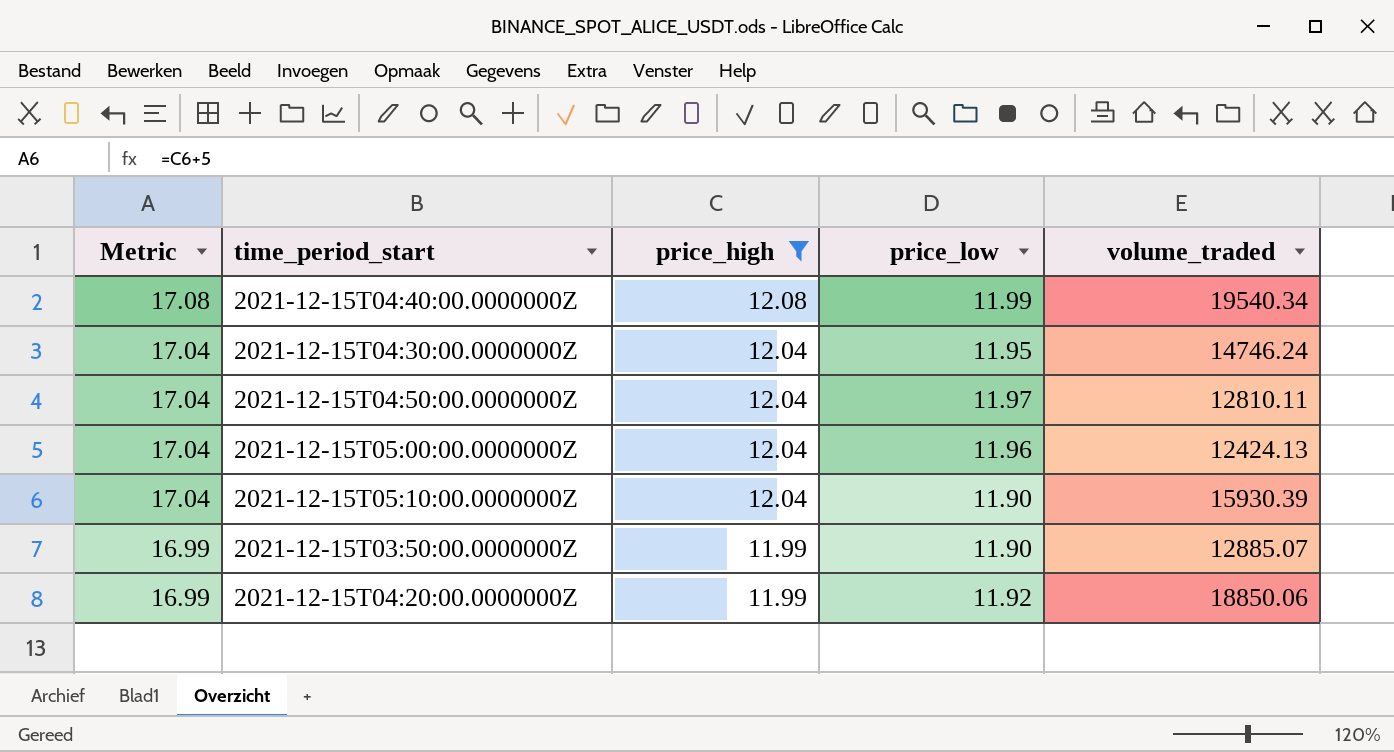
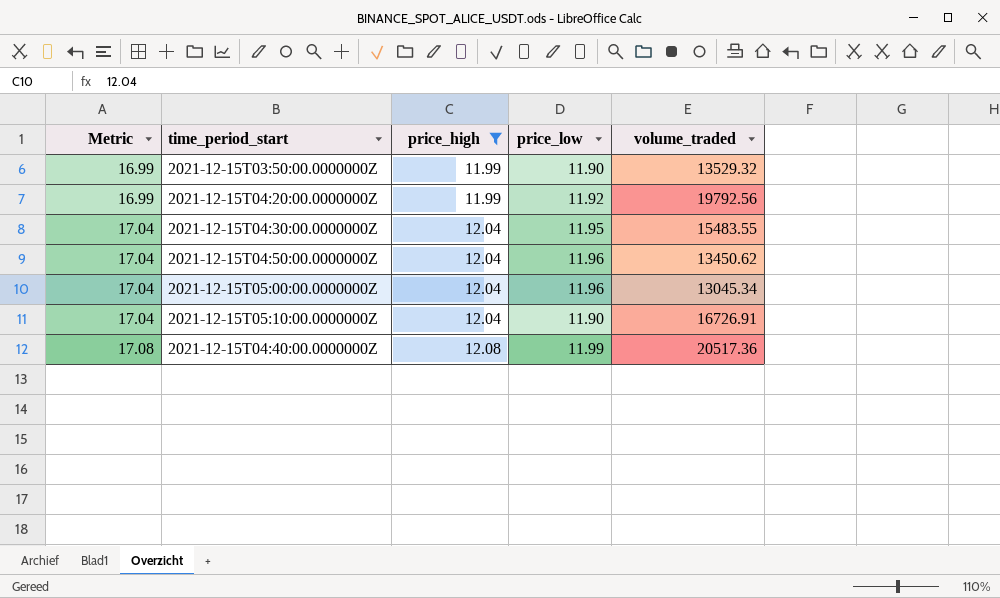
row order: Metric descending -> Metric ascending
2021-12-15T03:50:00.0000000Z | volume_traded: 12885.07 -> 13529.32
2021-12-15T04:20:00.0000000Z | volume_traded: 18850.06 -> 19792.56
2021-12-15T04:30:00.0000000Z | volume_traded: 14746.24 -> 15483.55
2021-12-15T04:50:00.0000000Z | price_low: 11.97 -> 11.96
2021-12-15T04:50:00.0000000Z | volume_traded: 12810.11 -> 13450.62
2021-12-15T05:00:00.0000000Z | volume_traded: 12424.13 -> 13045.34
2021-12-15T05:10:00.0000000Z | volume_traded: 15930.39 -> 16726.91
2021-12-15T04:40:00.0000000Z | volume_traded: 19540.34 -> 20517.36

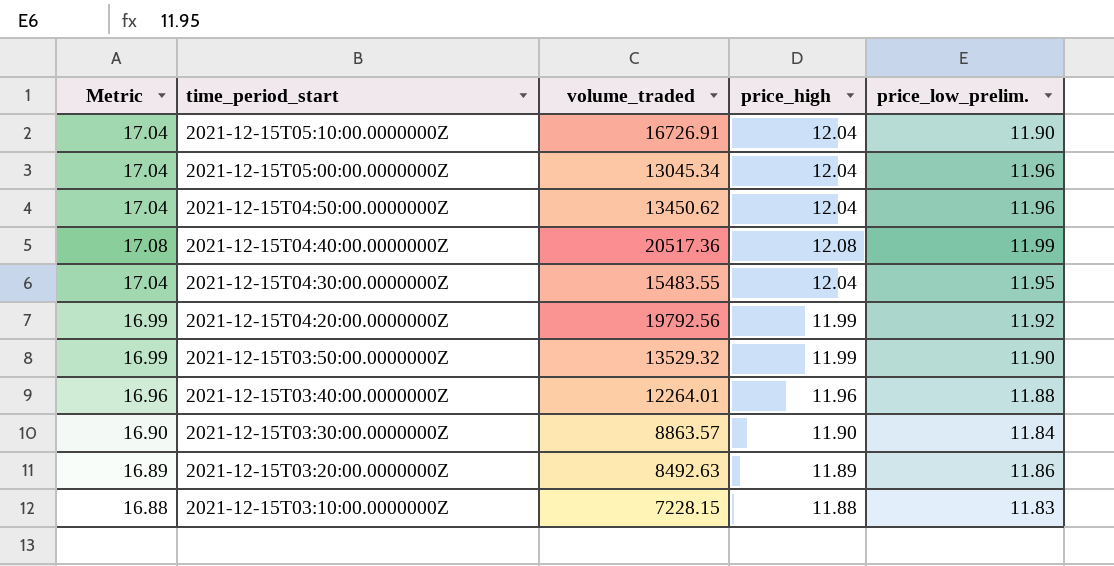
filter: price_high >= 11.99 -> none
row order: Metric ascending -> time_period_start descending
column volume_traded | position: 5 -> 3
column name: price_low -> price_low_prelim.

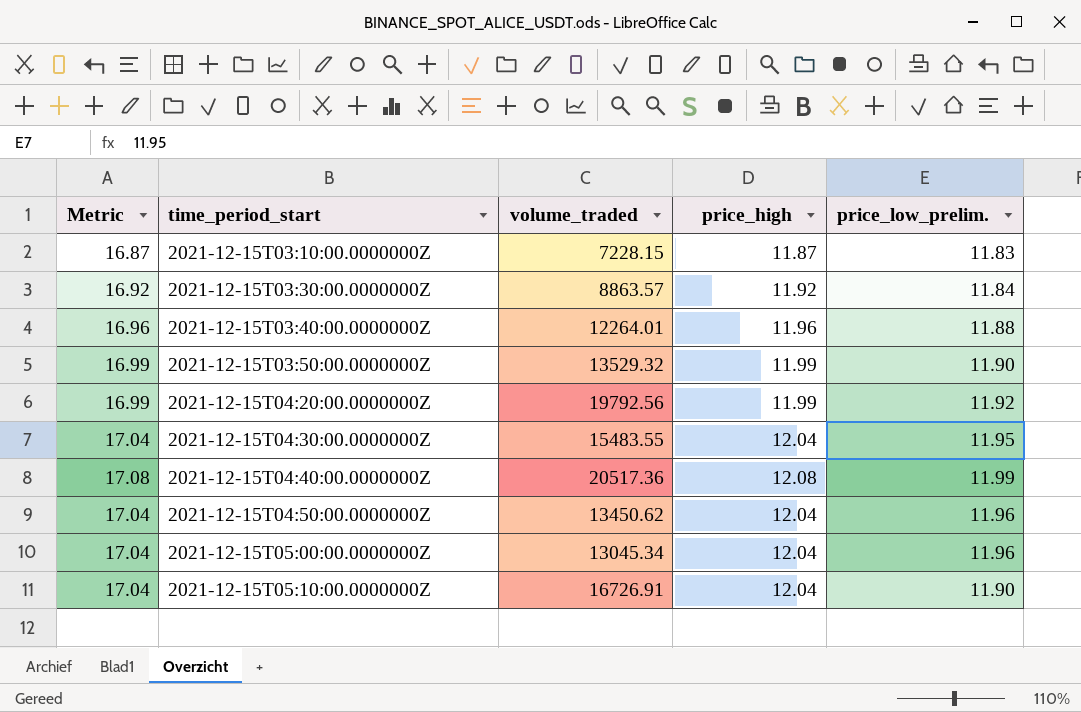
row order: time_period_start descending -> time_period_start ascending
row 2021-12-15T03:20:00.0000000Z: 16.89 | 8492.63 | 11.89 | 11.86 -> none
2021-12-15T03:10:00.0000000Z | Metric: 16.88 -> 16.87
2021-12-15T03:10:00.0000000Z | price_high: 11.88 -> 11.87
2021-12-15T03:30:00.0000000Z | Metric: 16.90 -> 16.92
2021-12-15T03:30:00.0000000Z | price_high: 11.90 -> 11.92

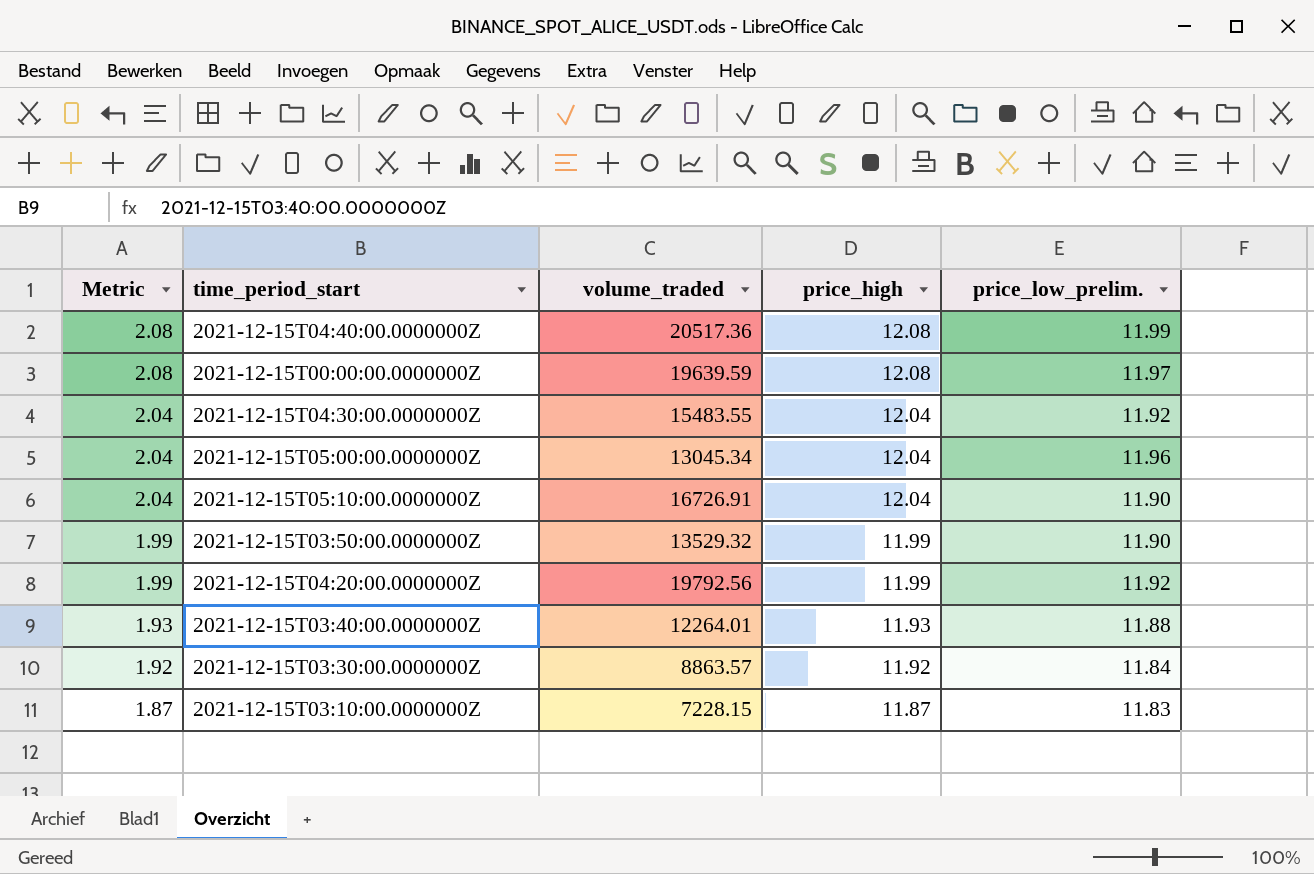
row order: time_period_start ascending -> Metric descending
column Metric | formula: [price_high] + 5 -> [price_high] - 10
row 2021-12-15T04:50:00.0000000Z: 17.04 | 13450.62 | 12.04 | 11.96 -> none
row 2021-12-15T00:00:00.0000000Z: none -> 2.08 | 19639.59 | 12.08 | 11.97
2021-12-15T04:30:00.0000000Z | price_low_prelim.: 11.95 -> 11.92
2021-12-15T03:40:00.0000000Z | price_high: 11.96 -> 11.93

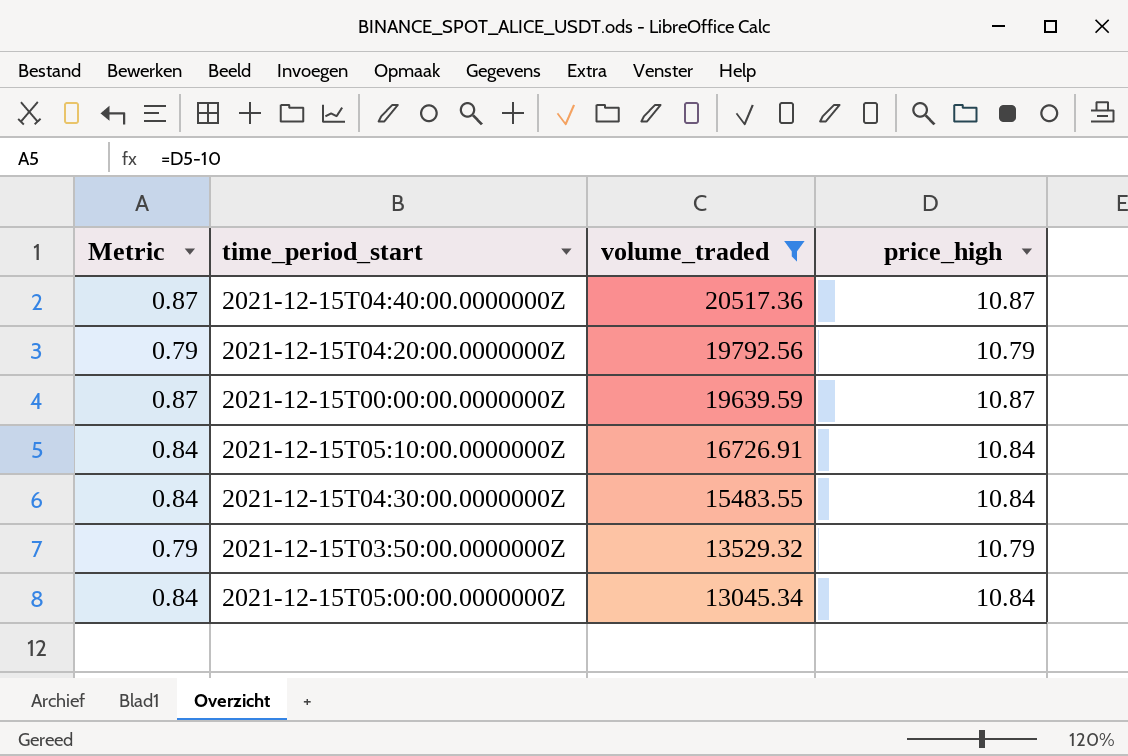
filter: none -> volume_traded >= 13045.34
row order: Metric descending -> volume_traded descending
column price_low_prelim. | position: 5 -> none
2021-12-15T04:40:00.0000000Z | Metric: 2.08 -> 0.87
2021-12-15T04:40:00.0000000Z | price_high: 12.08 -> 10.87
2021-12-15T04:20:00.0000000Z | Metric: 1.99 -> 0.79
2021-12-15T04:20:00.0000000Z | price_high: 11.99 -> 10.79
2021-12-15T00:00:00.0000000Z | Metric: 2.08 -> 0.87
2021-12-15T00:00:00.0000000Z | price_high: 12.08 -> 10.87
2021-12-15T05:10:00.0000000Z | Metric: 2.04 -> 0.84
2021-12-15T05:10:00.0000000Z | price_high: 12.04 -> 10.84
2021-12-15T04:30:00.0000000Z | Metric: 2.04 -> 0.84
2021-12-15T04:30:00.0000000Z | price_high: 12.04 -> 10.84
2021-12-15T03:50:00.0000000Z | Metric: 1.99 -> 0.79
2021-12-15T03:50:00.0000000Z | price_high: 11.99 -> 10.79
2021-12-15T05:00:00.0000000Z | Metric: 2.04 -> 0.84
2021-12-15T05:00:00.0000000Z | price_high: 12.04 -> 10.84

